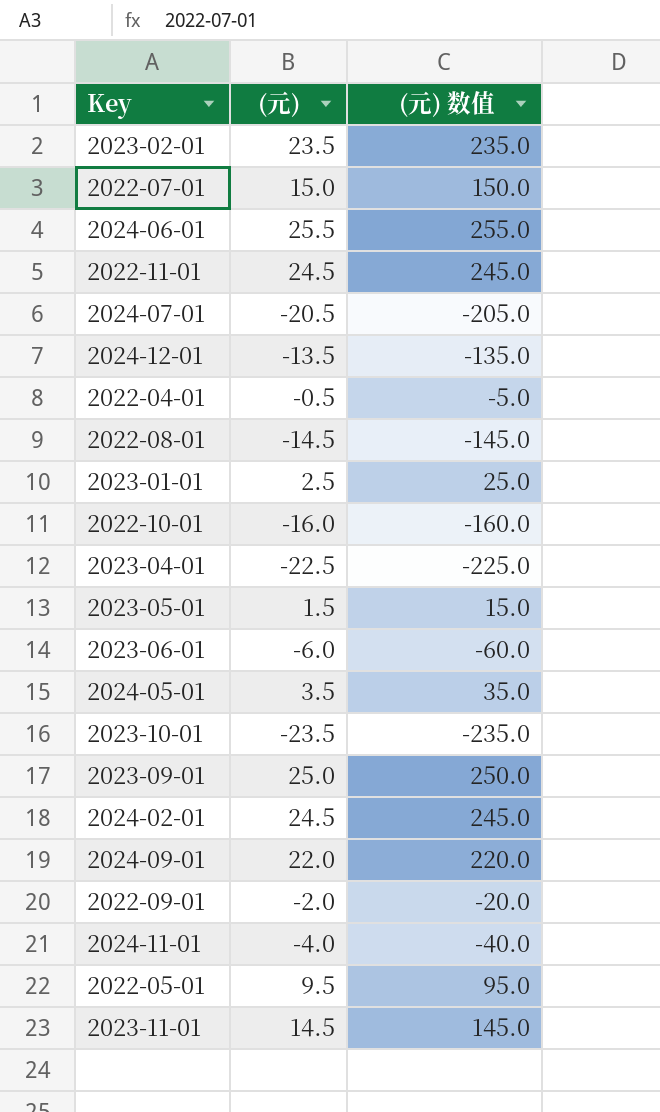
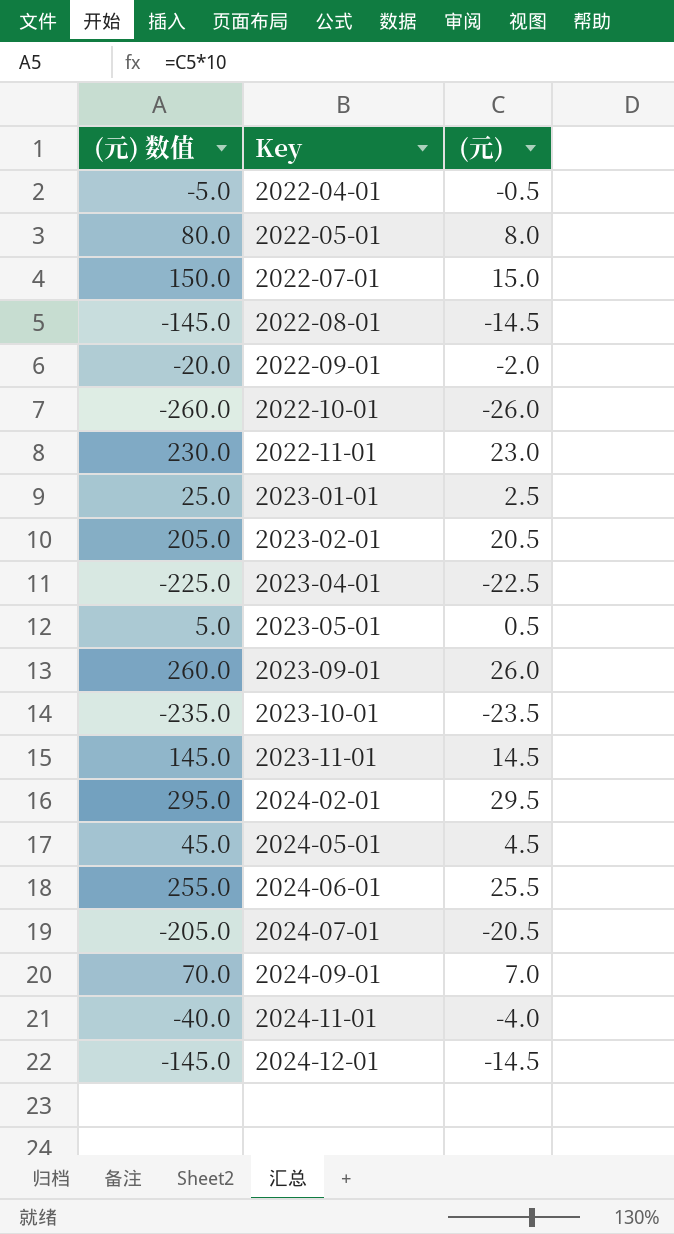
row order: none -> Key ascending
column (元) 数值 | position: 3 -> 1
row 2023-06-01: -6.0 | -60.0 -> none
2022-05-01 | (元) 数值: 95.0 -> 80.0
2022-05-01 | (元): 9.5 -> 8.0
2022-10-01 | (元) 数值: -160.0 -> -260.0
2022-10-01 | (元): -16.0 -> -26.0
2022-11-01 | (元) 数值: 245.0 -> 230.0
2022-11-01 | (元): 24.5 -> 23.0
2023-02-01 | (元) 数值: 235.0 -> 205.0
2023-02-01 | (元): 23.5 -> 20.5
2023-05-01 | (元) 数值: 15.0 -> 5.0
2023-05-01 | (元): 1.5 -> 0.5
2023-09-01 | (元) 数值: 250.0 -> 260.0
2023-09-01 | (元): 25.0 -> 26.0
2024-02-01 | (元) 数值: 245.0 -> 295.0
2024-02-01 | (元): 24.5 -> 29.5
2024-05-01 | (元) 数值: 35.0 -> 45.0
2024-05-01 | (元): 3.5 -> 4.5
2024-09-01 | (元) 数值: 220.0 -> 70.0
2024-09-01 | (元): 22.0 -> 7.0
2024-12-01 | (元) 数值: -135.0 -> -145.0
2024-12-01 | (元): -13.5 -> -14.5

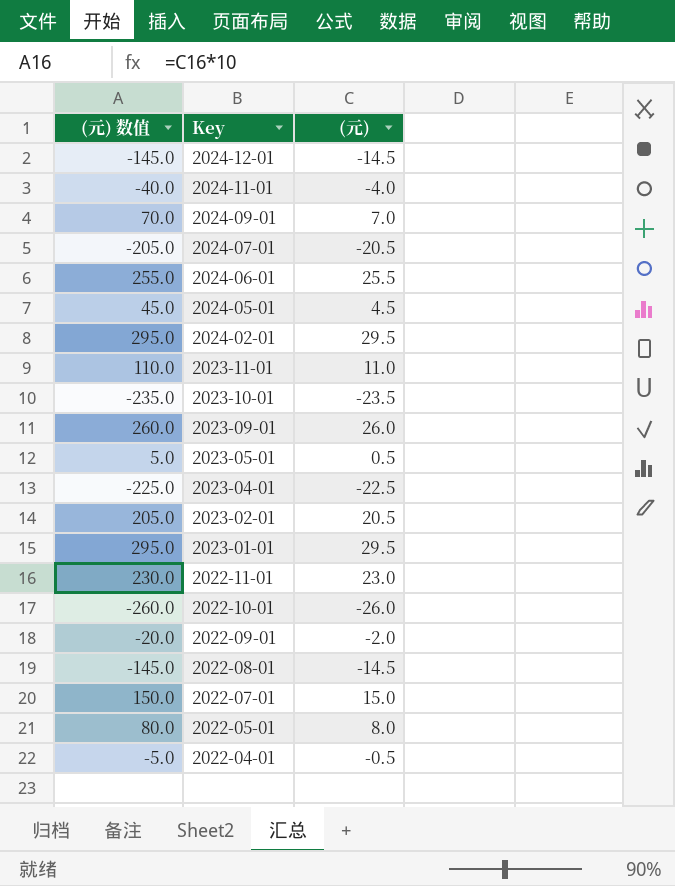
row order: Key ascending -> Key descending
2023-11-01 | (元) 数值: 145.0 -> 110.0
2023-11-01 | (元): 14.5 -> 11.0
2023-01-01 | (元) 数值: 25.0 -> 295.0
2023-01-01 | (元): 2.5 -> 29.5

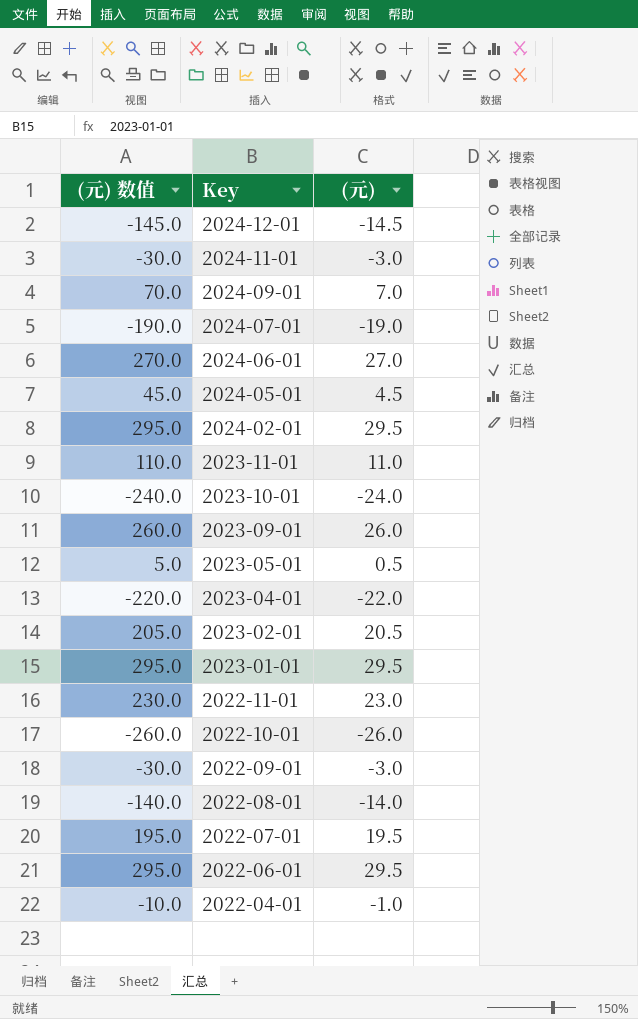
row 2022-05-01: 80.0 | 8.0 -> none
2024-11-01 | (元) 数值: -40.0 -> -30.0
2024-11-01 | (元): -4.0 -> -3.0
2024-07-01 | (元) 数值: -205.0 -> -190.0
2024-07-01 | (元): -20.5 -> -19.0
2024-06-01 | (元) 数值: 255.0 -> 270.0
2024-06-01 | (元): 25.5 -> 27.0
2023-10-01 | (元) 数值: -235.0 -> -240.0
2023-10-01 | (元): -23.5 -> -24.0
2023-04-01 | (元) 数值: -225.0 -> -220.0
2023-04-01 | (元): -22.5 -> -22.0
2022-09-01 | (元) 数值: -20.0 -> -30.0
2022-09-01 | (元): -2.0 -> -3.0
2022-08-01 | (元) 数值: -145.0 -> -140.0
2022-08-01 | (元): -14.5 -> -14.0
2022-07-01 | (元) 数值: 150.0 -> 195.0
2022-07-01 | (元): 15.0 -> 19.5
row 2022-06-01: none -> 295.0 | 29.5
2022-04-01 | (元) 数值: -5.0 -> -10.0
2022-04-01 | (元): -0.5 -> -1.0

